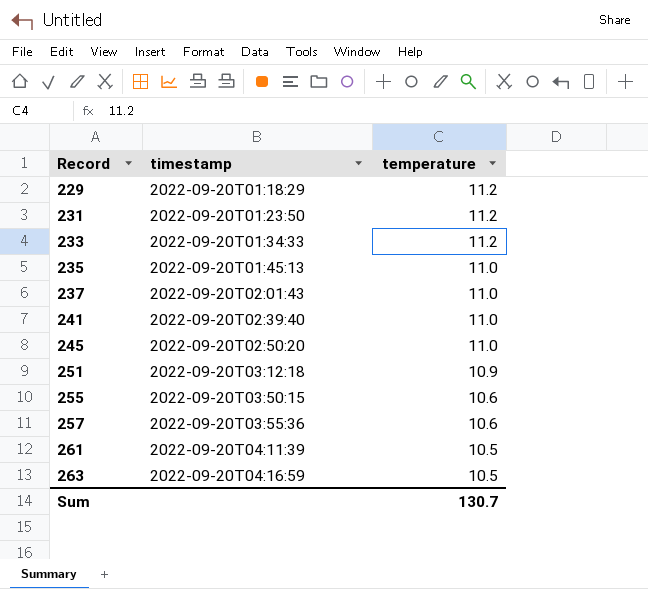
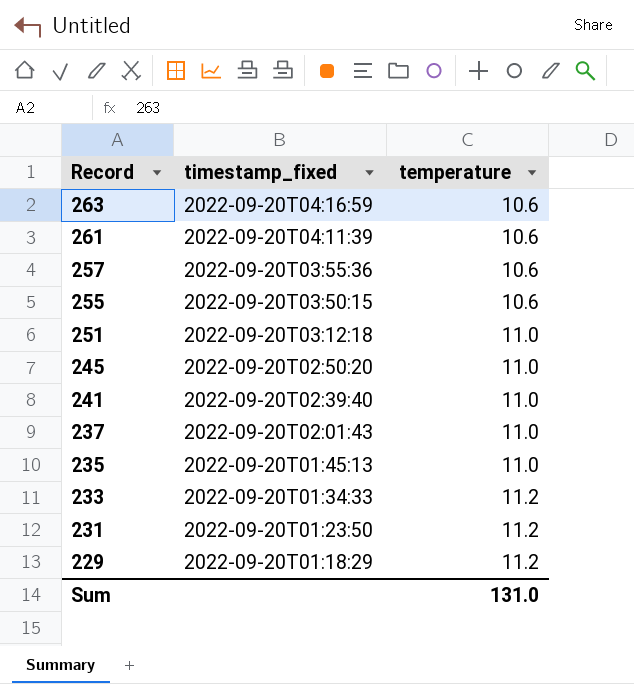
row order: Record ascending -> Record descending
column name: timestamp -> timestamp_fixed
263 | temperature: 10.5 -> 10.6
261 | temperature: 10.5 -> 10.6
251 | temperature: 10.9 -> 11.0
Sum | temperature: 130.7 -> 131.0

